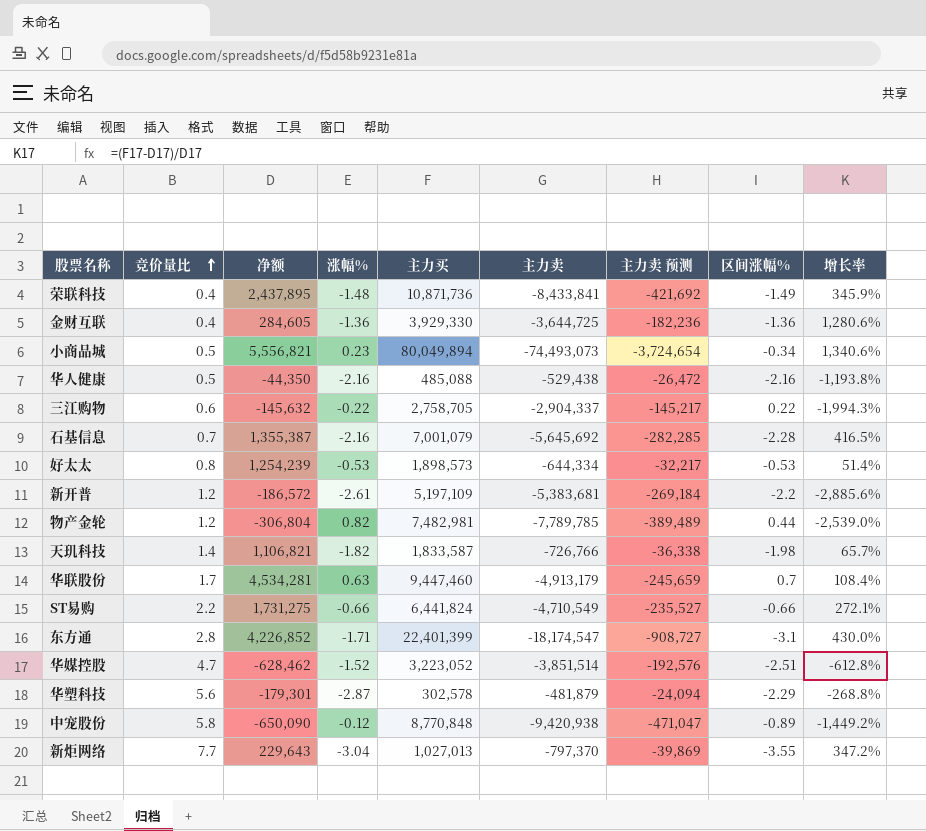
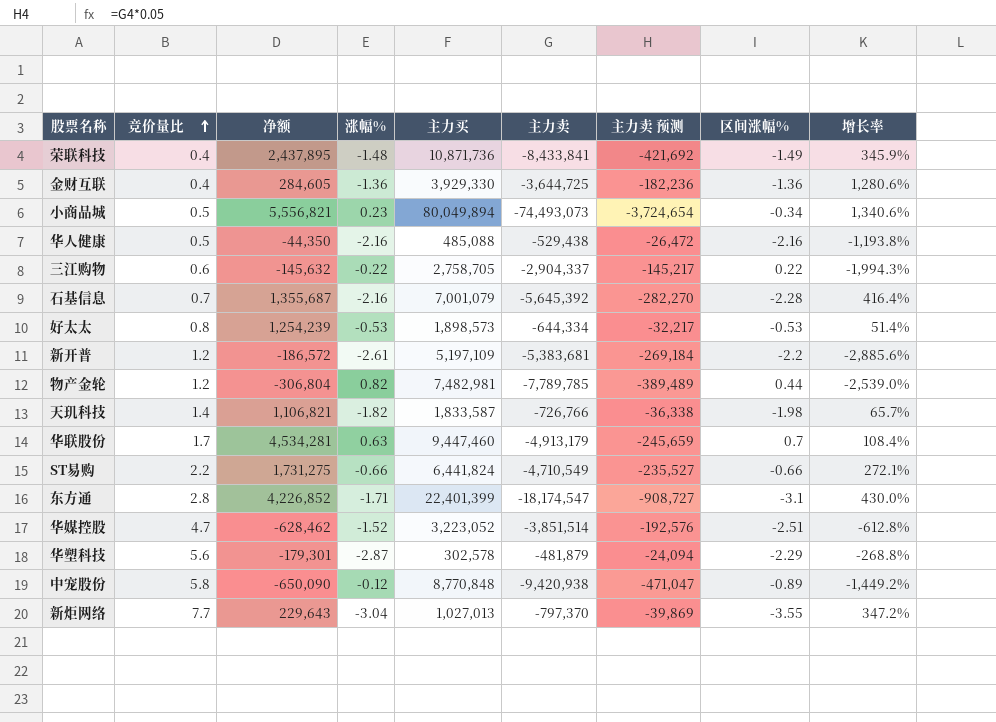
石基信息 | 净额: 1,355,387 -> 1,355,687
石基信息 | 主力卖: -5,645,692 -> -5,645,392
石基信息 | 主力卖 预测: -282,285 -> -282,270
石基信息 | 增长率: 416.5% -> 416.4%

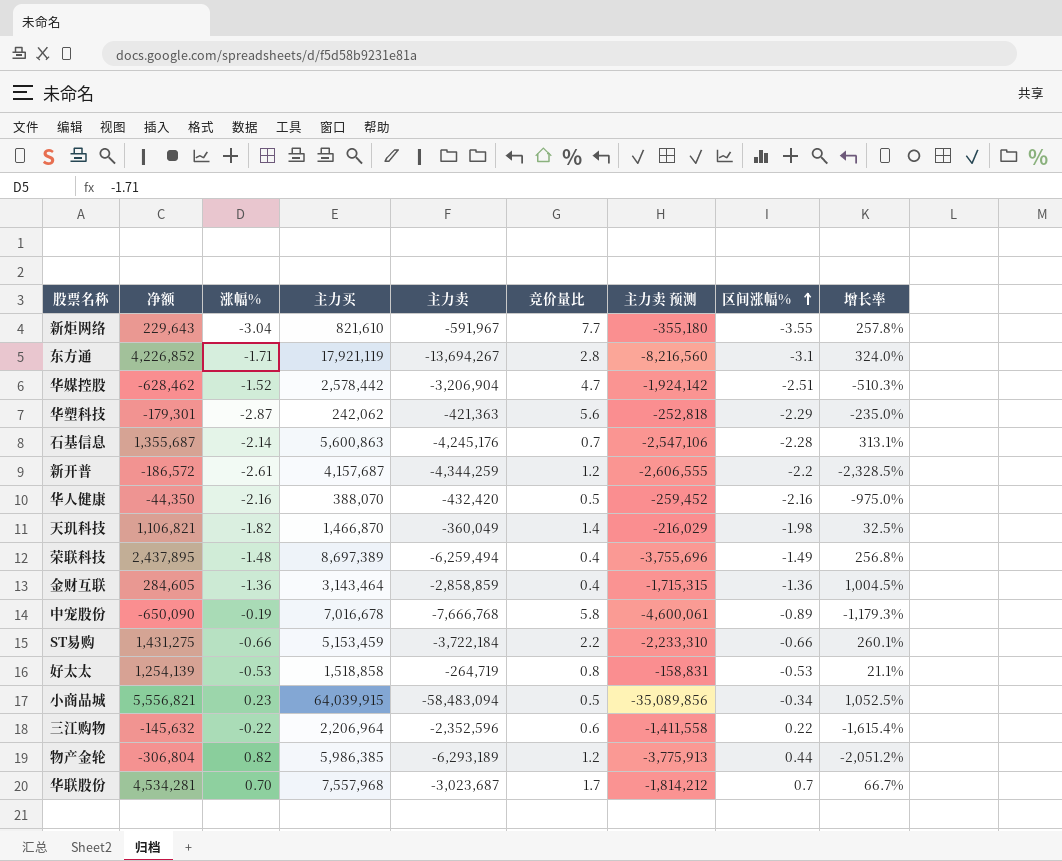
row order: 竞价量比 ascending -> 区间涨幅% ascending
column 竞价量比 | position: 2 -> 6
column 主力卖 预测 | formula: [主力卖] * 0.05 -> [主力卖] * 0.6
新炬网络 | 主力买: 1,027,013 -> 821,610
新炬网络 | 主力卖: -797,370 -> -591,967
新炬网络 | 增长率: 347.2% -> 257.8%
东方通 | 主力买: 22,401,399 -> 17,921,119
东方通 | 主力卖: -18,174,547 -> -13,694,267
东方通 | 增长率: 430.0% -> 324.0%
华媒控股 | 主力买: 3,223,052 -> 2,578,442
华媒控股 | 主力卖: -3,851,514 -> -3,206,904
华媒控股 | 增长率: -612.8% -> -510.3%
华塑科技 | 主力买: 302,578 -> 242,062
华塑科技 | 主力卖: -481,879 -> -421,363
华塑科技 | 增长率: -268.8% -> -235.0%
石基信息 | 涨幅%: -2.16 -> -2.14
石基信息 | 主力买: 7,001,079 -> 5,600,863
石基信息 | 主力卖: -5,645,392 -> -4,245,176
石基信息 | 增长率: 416.4% -> 313.1%
新开普 | 主力买: 5,197,109 -> 4,157,687
新开普 | 主力卖: -5,383,681 -> -4,344,259
新开普 | 增长率: -2,885.6% -> -2,328.5%
华人健康 | 主力买: 485,088 -> 388,070
华人健康 | 主力卖: -529,438 -> -432,420
华人健康 | 增长率: -1,193.8% -> -975.0%
天玑科技 | 主力买: 1,833,587 -> 1,466,870
天玑科技 | 主力卖: -726,766 -> -360,049
天玑科技 | 增长率: 65.7% -> 32.5%
荣联科技 | 主力买: 10,871,736 -> 8,697,389
荣联科技 | 主力卖: -8,433,841 -> -6,259,494
荣联科技 | 增长率: 345.9% -> 256.8%
金财互联 | 主力买: 3,929,330 -> 3,143,464
金财互联 | 主力卖: -3,644,725 -> -2,858,859
金财互联 | 增长率: 1,280.6% -> 1,004.5%
中宠股份 | 涨幅%: -0.12 -> -0.19
中宠股份 | 主力买: 8,770,848 -> 7,016,678
中宠股份 | 主力卖: -9,420,938 -> -7,666,768
中宠股份 | 增长率: -1,449.2% -> -1,179.3%
ST易购 | 净额: 1,731,275 -> 1,431,275
ST易购 | 主力买: 6,441,824 -> 5,153,459
ST易购 | 主力卖: -4,710,549 -> -3,722,184
ST易购 | 增长率: 272.1% -> 260.1%
好太太 | 净额: 1,254,239 -> 1,254,139
好太太 | 主力买: 1,898,573 -> 1,518,858
好太太 | 主力卖: -644,334 -> -264,719
好太太 | 增长率: 51.4% -> 21.1%
小商品城 | 主力买: 80,049,894 -> 64,039,915
小商品城 | 主力卖: -74,493,073 -> -58,483,094
小商品城 | 增长率: 1,340.6% -> 1,052.5%
三江购物 | 主力买: 2,758,705 -> 2,206,964
三江购物 | 主力卖: -2,904,337 -> -2,352,596
三江购物 | 增长率: -1,994.3% -> -1,615.4%
物产金轮 | 主力买: 7,482,981 -> 5,986,385
物产金轮 | 主力卖: -7,789,785 -> -6,293,189
物产金轮 | 增长率: -2,539.0% -> -2,051.2%
华联股份 | 涨幅%: 0.63 -> 0.70
华联股份 | 主力买: 9,447,460 -> 7,557,968
华联股份 | 主力卖: -4,913,179 -> -3,023,687
华联股份 | 增长率: 108.4% -> 66.7%

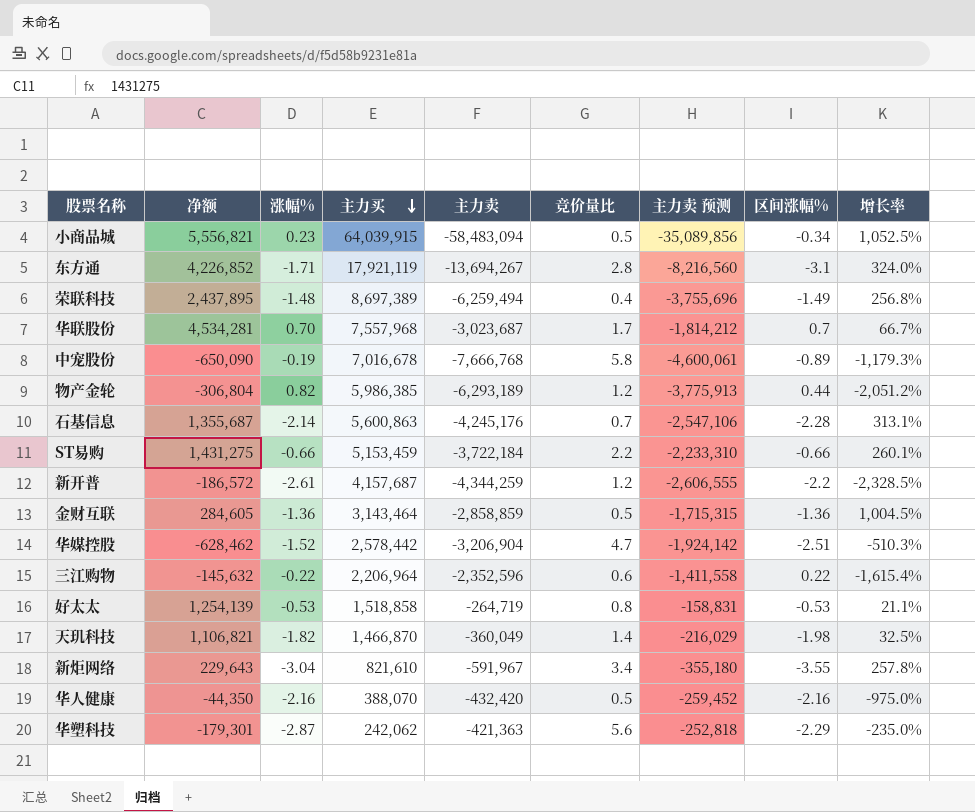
row order: 区间涨幅% ascending -> 主力买 descending
金财互联 | 竞价量比: 0.4 -> 0.5
新炬网络 | 竞价量比: 7.7 -> 3.4

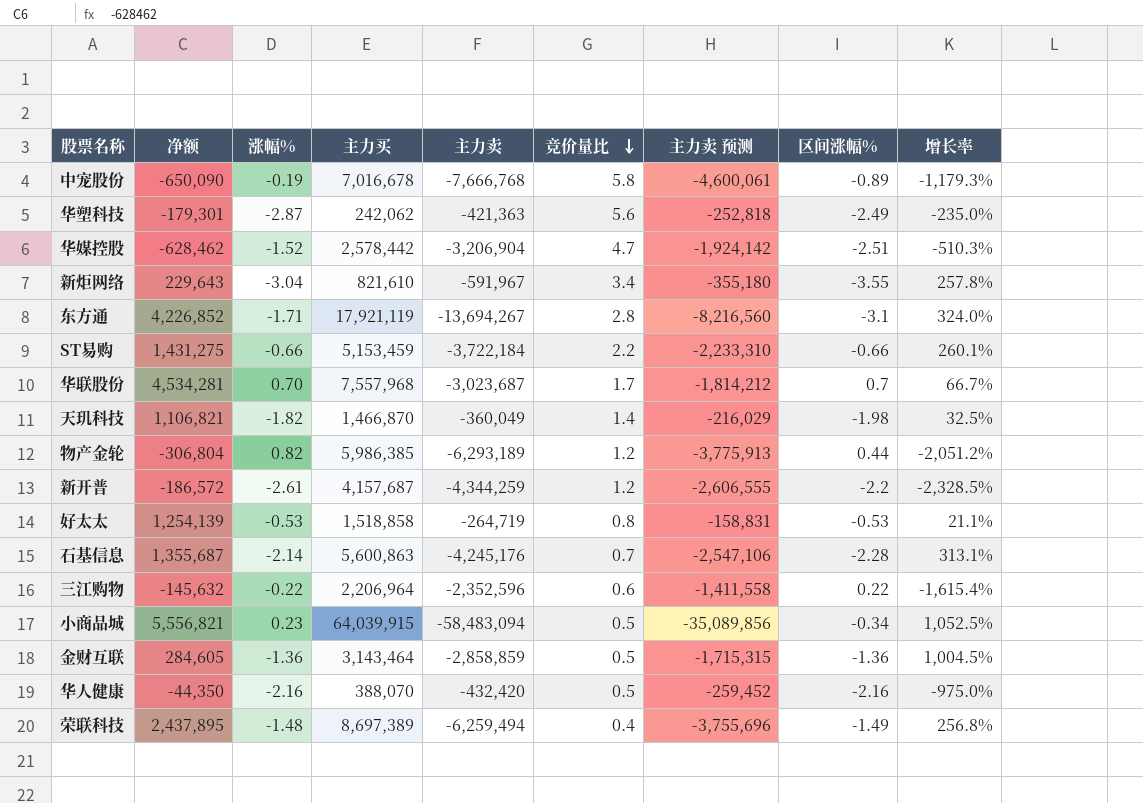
row order: 主力买 descending -> 竞价量比 descending
华塑科技 | 区间涨幅%: -2.29 -> -2.49

